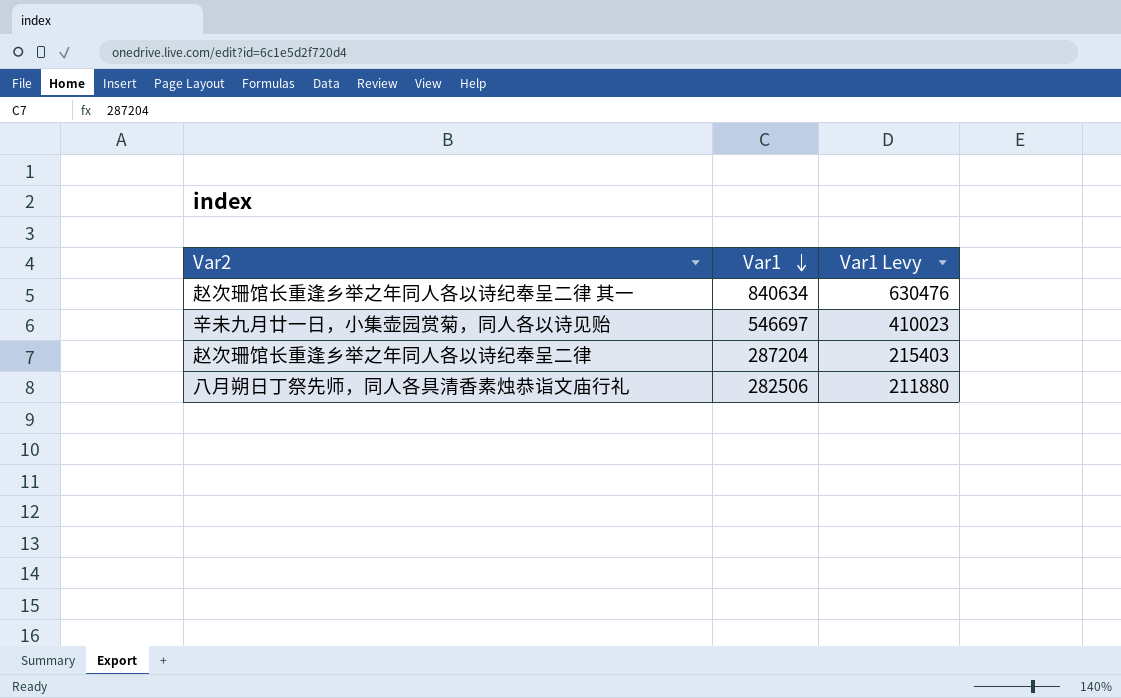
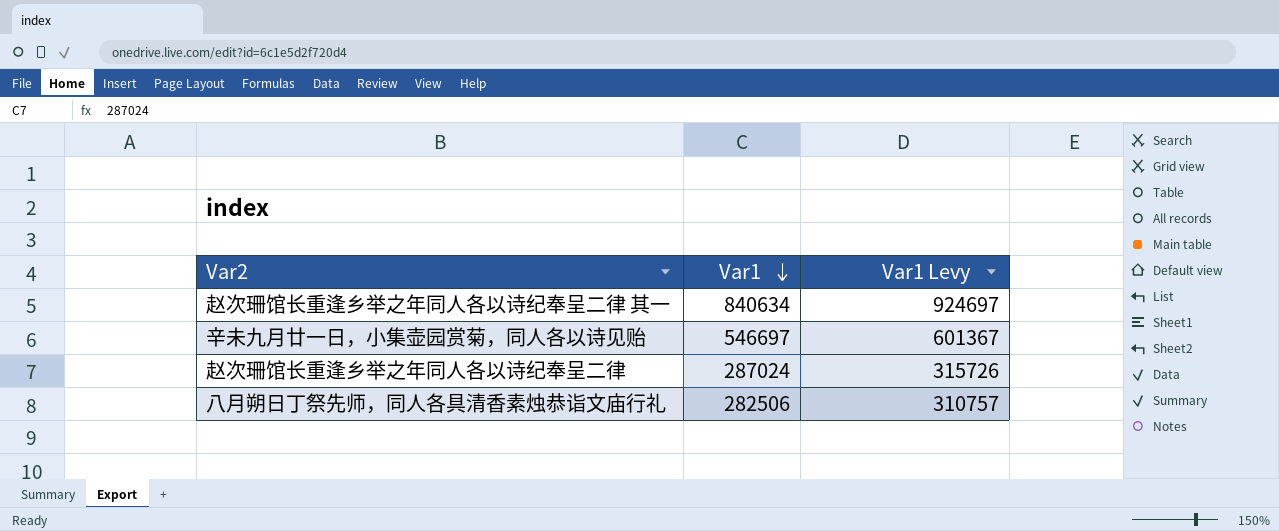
column Var1 Levy | formula: [Var1] * 0.75 -> [Var1] * 1.1
赵次珊馆长重逢乡举之年同人各以诗纪奉呈二律 | Var1: 287204 -> 287024

